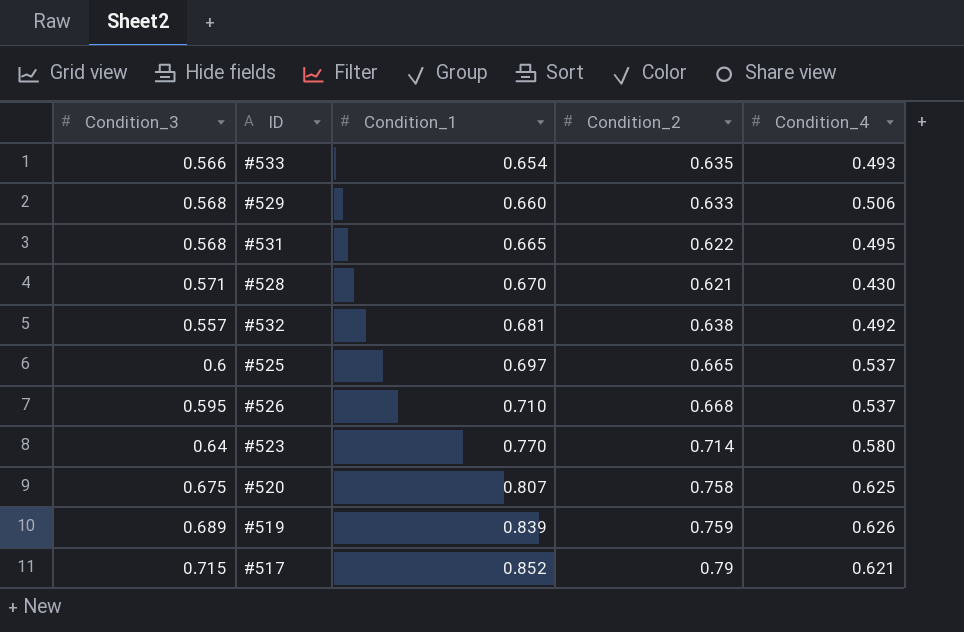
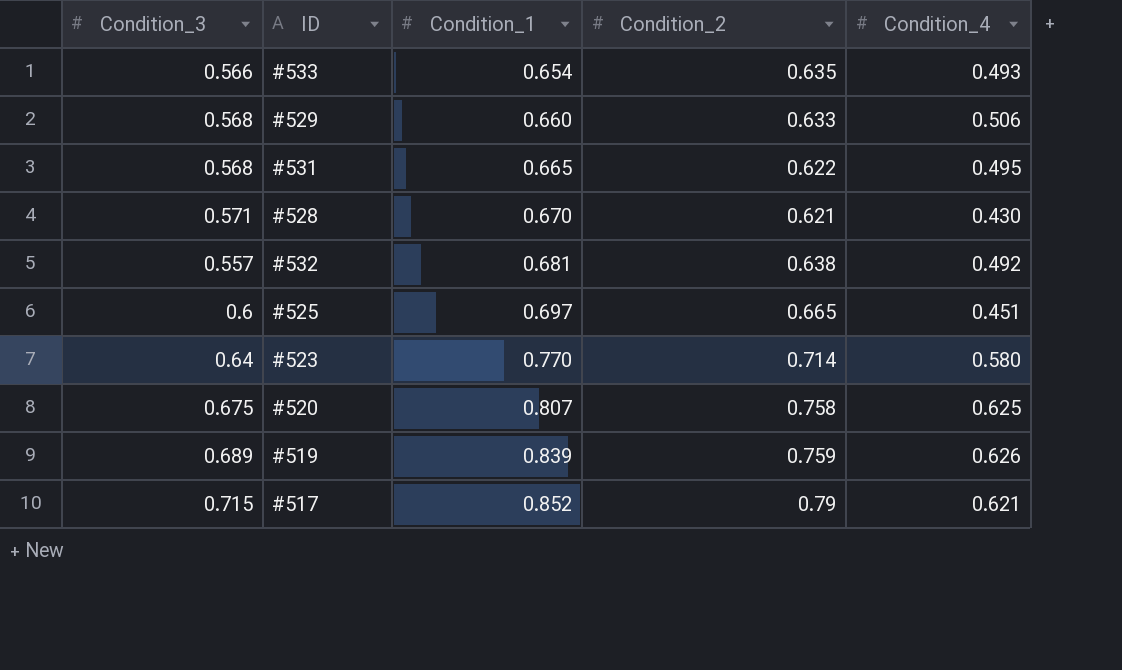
row #526: 0.595 | 0.710 | 0.668 | 0.537 -> none
#525 | Condition_4: 0.537 -> 0.451

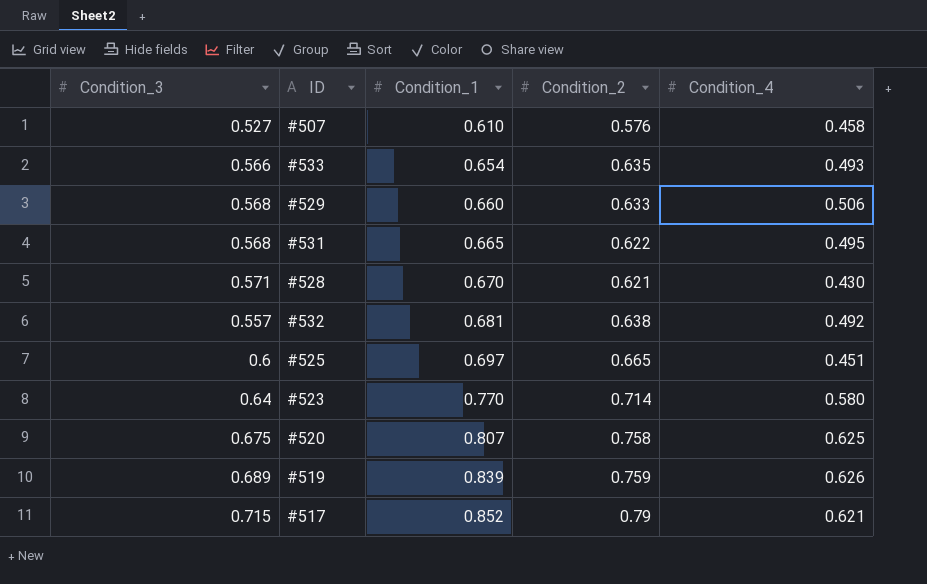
row #507: none -> 0.527 | 0.610 | 0.576 | 0.458

